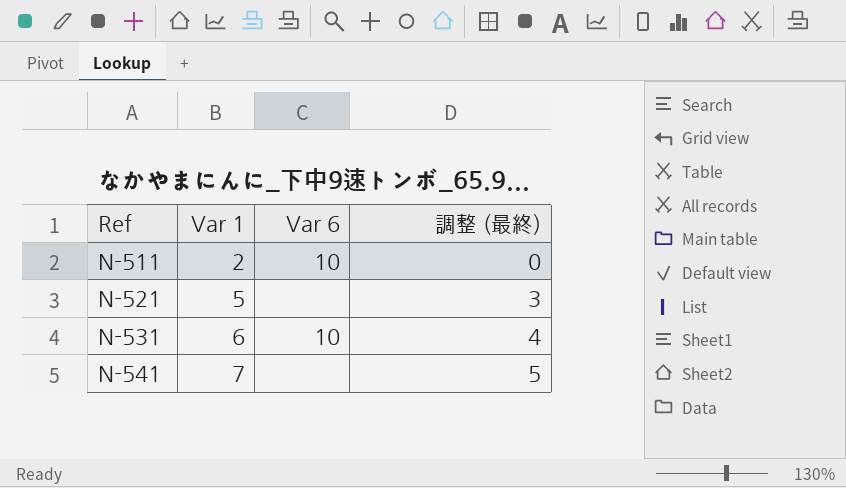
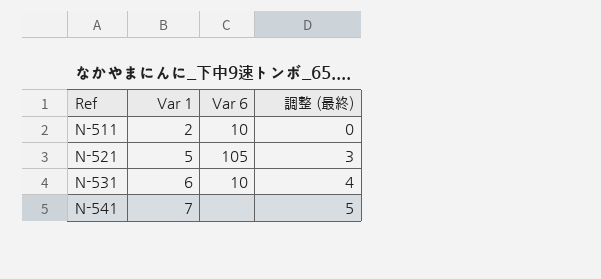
N-521 | Var 6: none -> 105

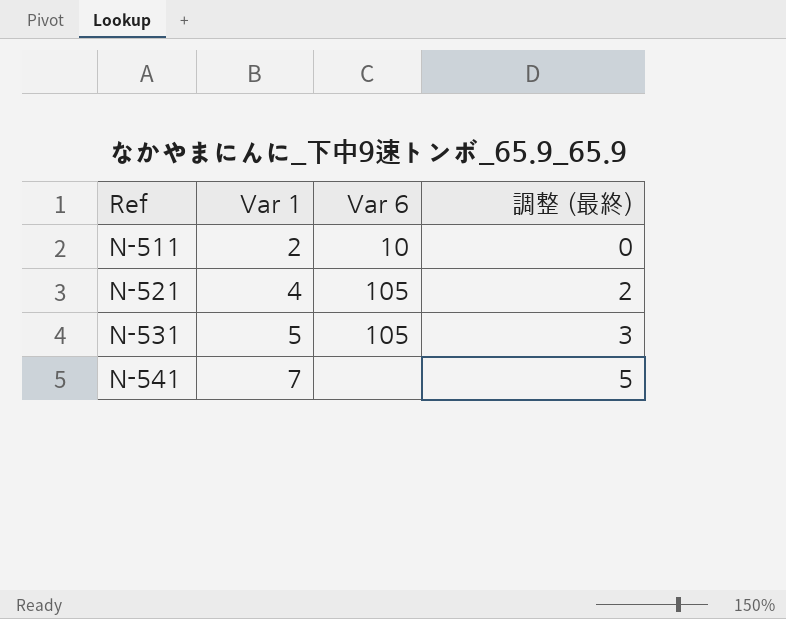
N-521 | Var 1: 5 -> 4
N-521 | 調整 (最終): 3 -> 2
N-531 | Var 1: 6 -> 5
N-531 | Var 6: 10 -> 105
N-531 | 調整 (最終): 4 -> 3

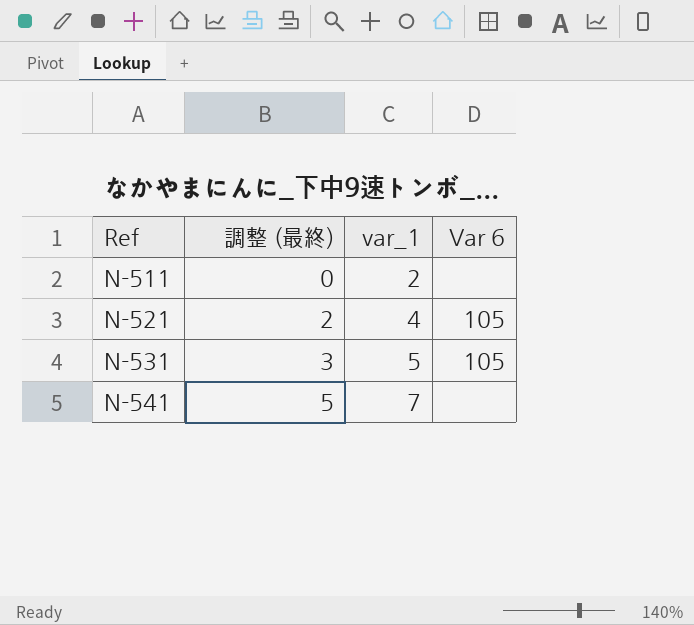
column 調整 (最終) | position: 4 -> 2
column name: Var 1 -> var_1
N-511 | Var 6: 10 -> none

